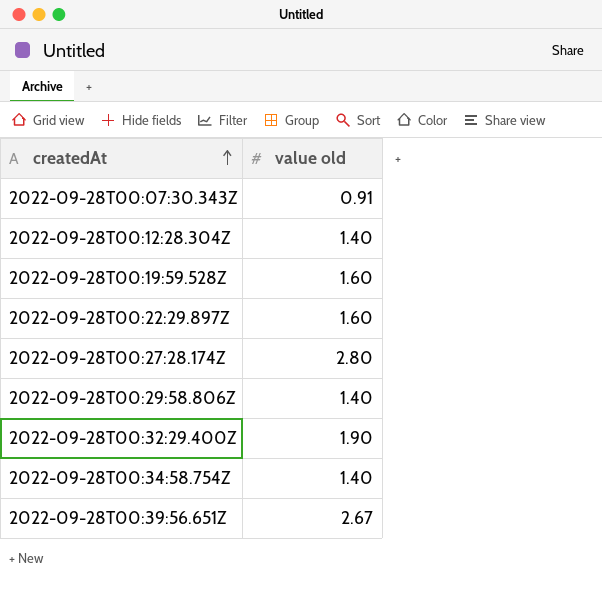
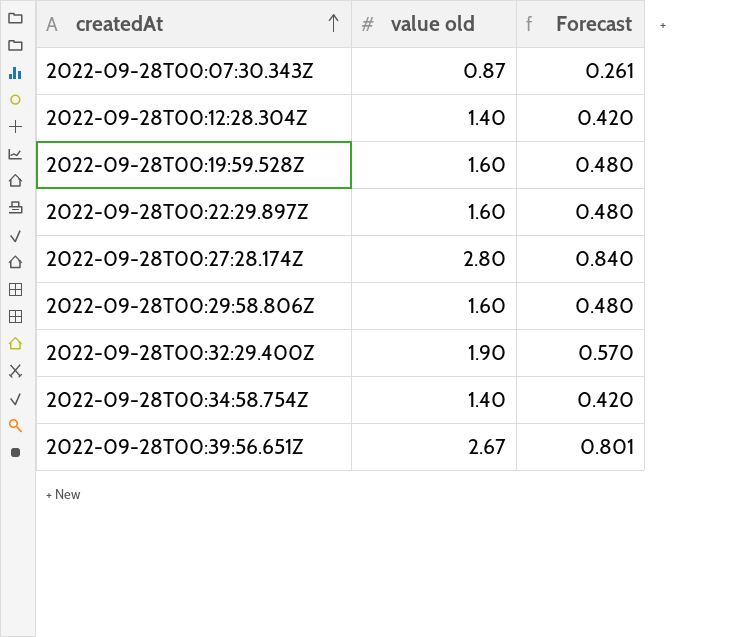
column Forecast | formula: none -> [value old] * 0.3
2022-09-28T00:07:30.343Z | value old: 0.91 -> 0.87
2022-09-28T00:29:58.806Z | value old: 1.40 -> 1.60

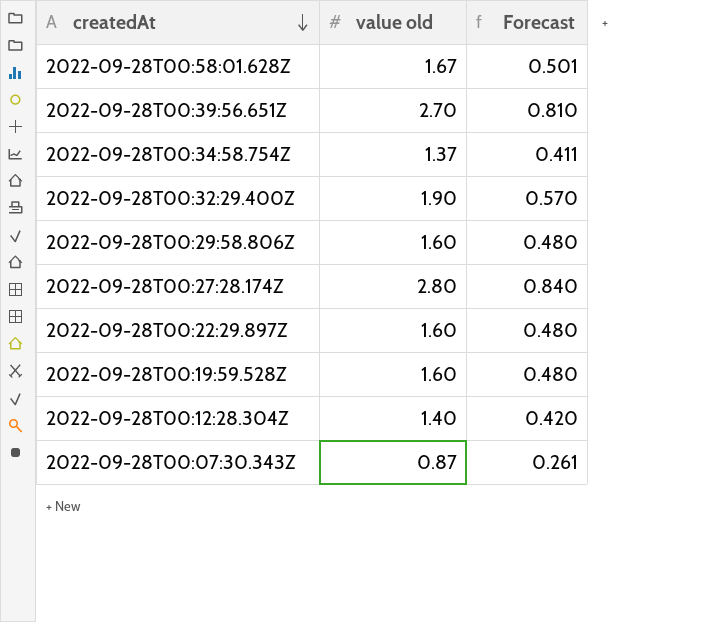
row order: createdAt ascending -> createdAt descending
row 2022-09-28T00:58:01.628Z: none -> 1.67 | 0.501
2022-09-28T00:39:56.651Z | value old: 2.67 -> 2.70
2022-09-28T00:39:56.651Z | Forecast: 0.801 -> 0.810
2022-09-28T00:34:58.754Z | value old: 1.40 -> 1.37
2022-09-28T00:34:58.754Z | Forecast: 0.420 -> 0.411

